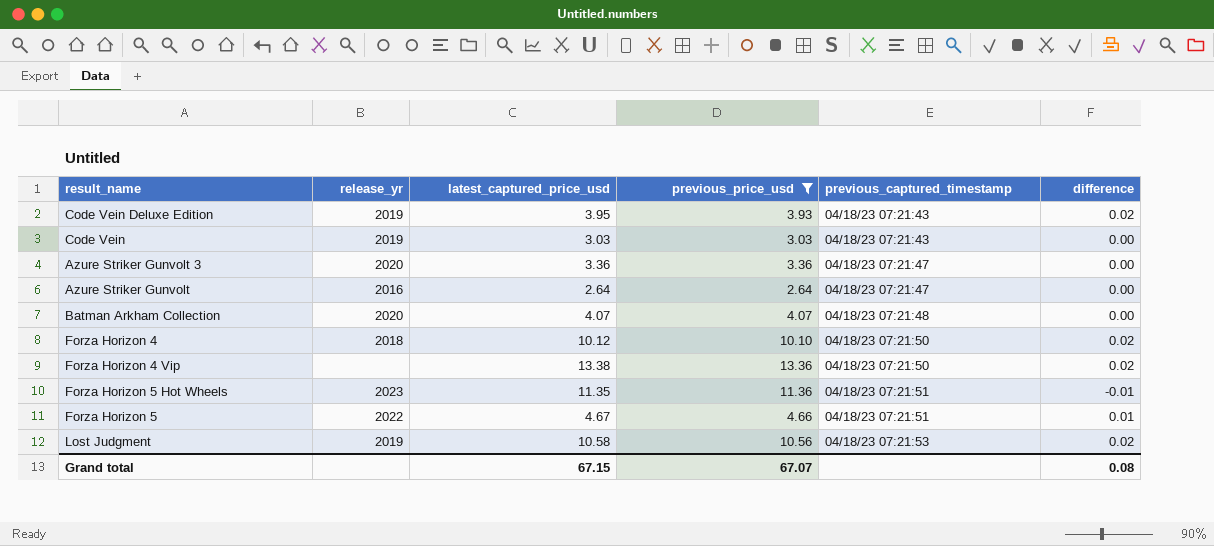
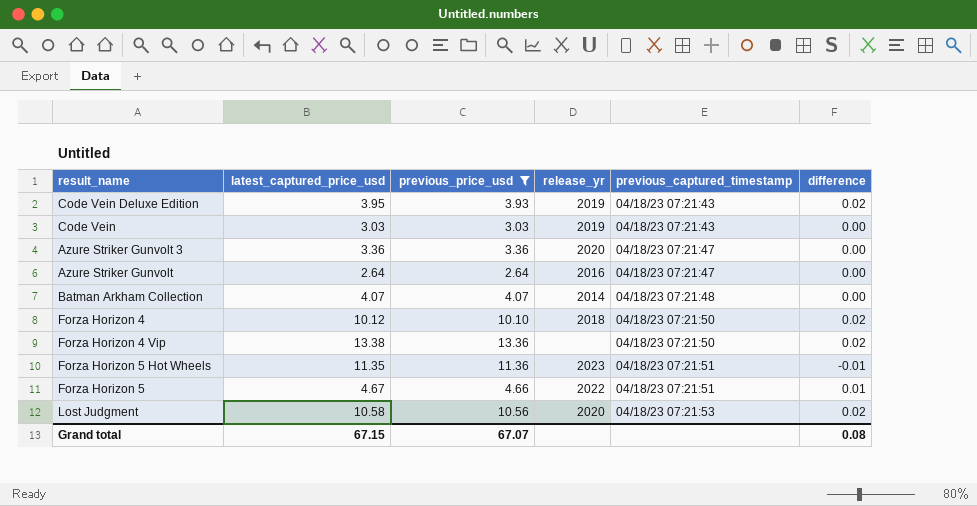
column release_yr | position: 2 -> 4
Batman Arkham Collection | release_yr: 2020 -> 2014
Lost Judgment | release_yr: 2019 -> 2020

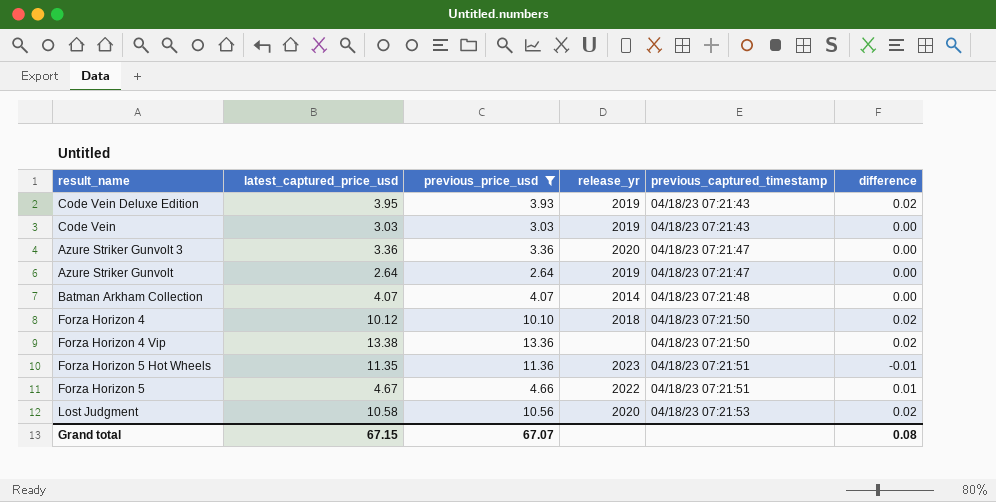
Azure Striker Gunvolt | release_yr: 2016 -> 2019

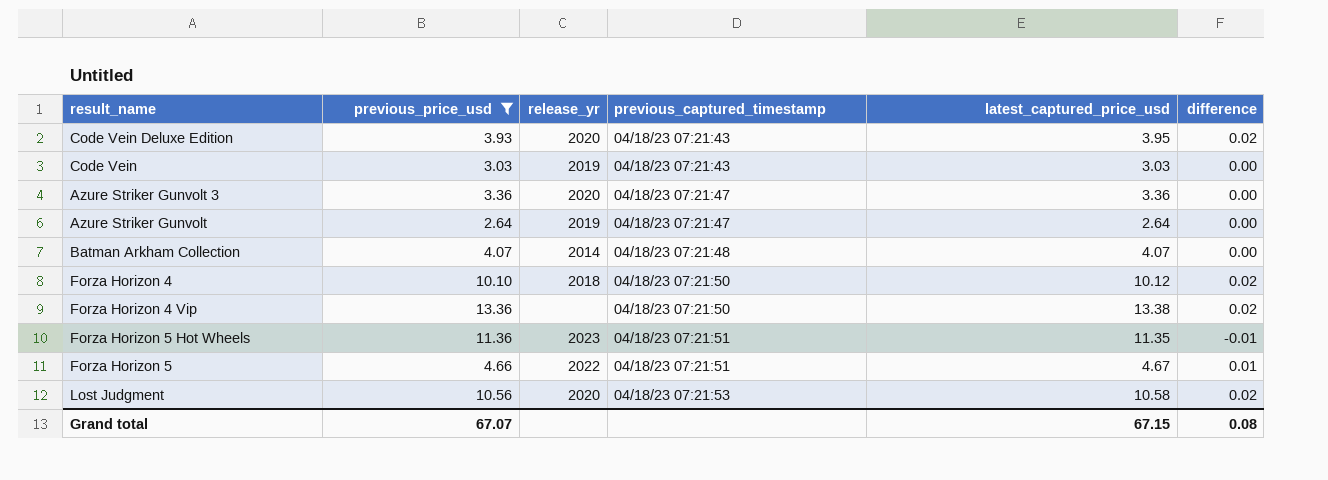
column latest_captured_price_usd | position: 2 -> 5
Code Vein Deluxe Edition | release_yr: 2019 -> 2020

